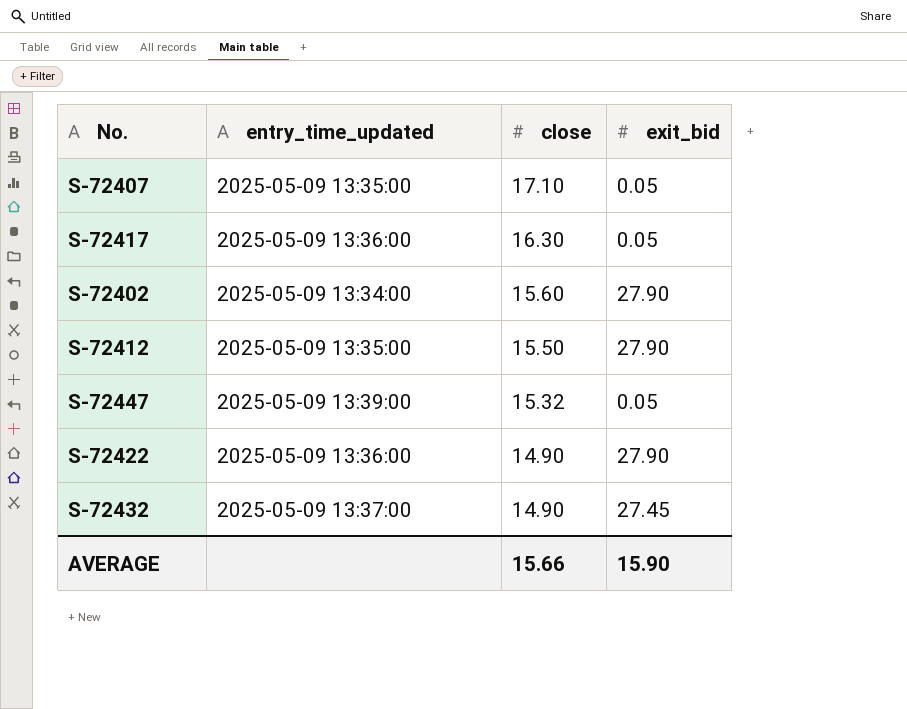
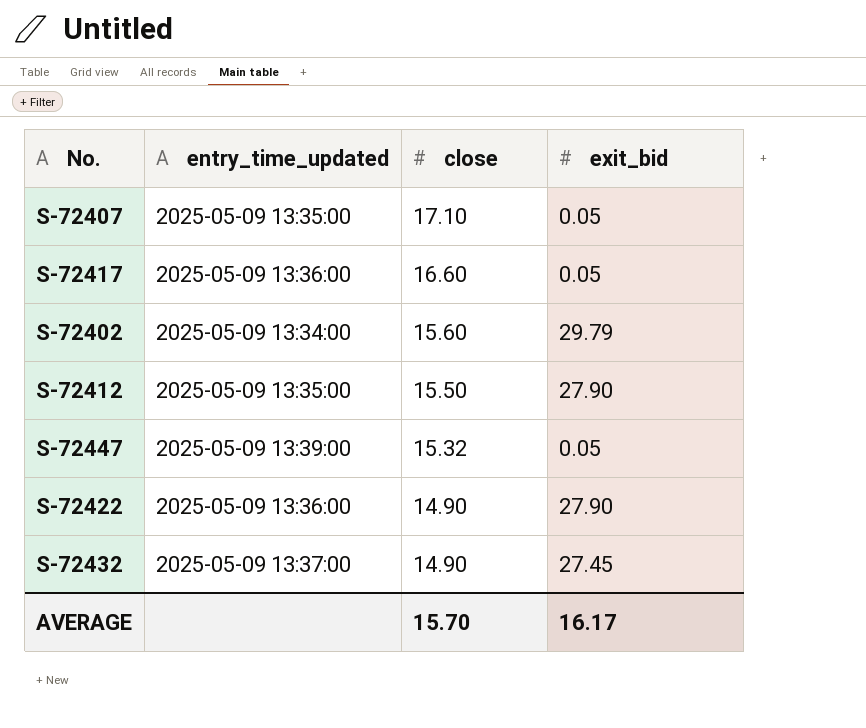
S-72417 | close: 16.30 -> 16.60
S-72402 | exit_bid: 27.90 -> 29.79
AVERAGE | close: 15.66 -> 15.70
AVERAGE | exit_bid: 15.90 -> 16.17

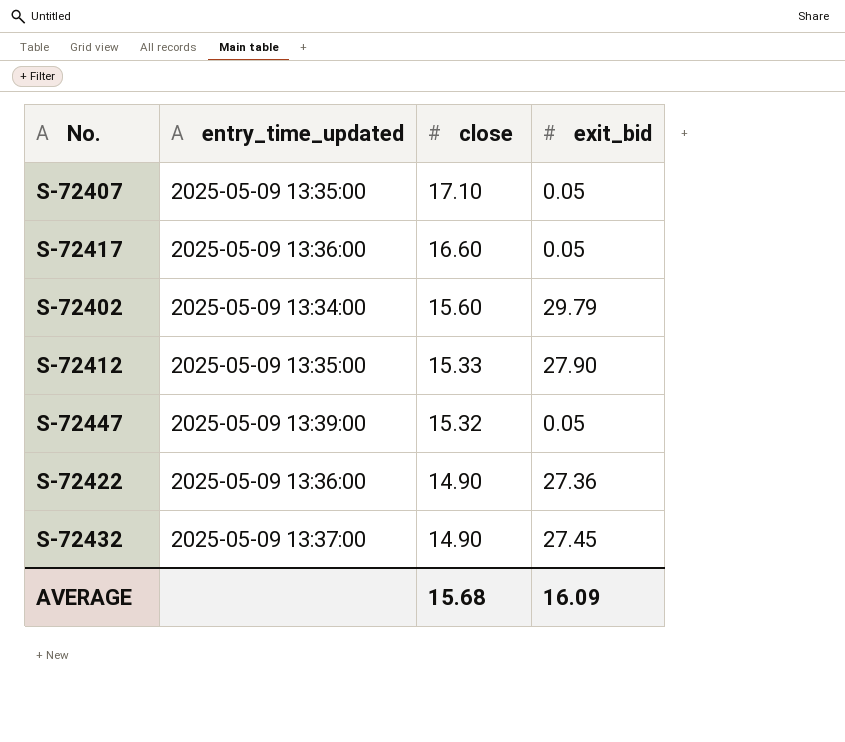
S-72412 | close: 15.50 -> 15.33
S-72422 | exit_bid: 27.90 -> 27.36
AVERAGE | close: 15.70 -> 15.68
AVERAGE | exit_bid: 16.17 -> 16.09

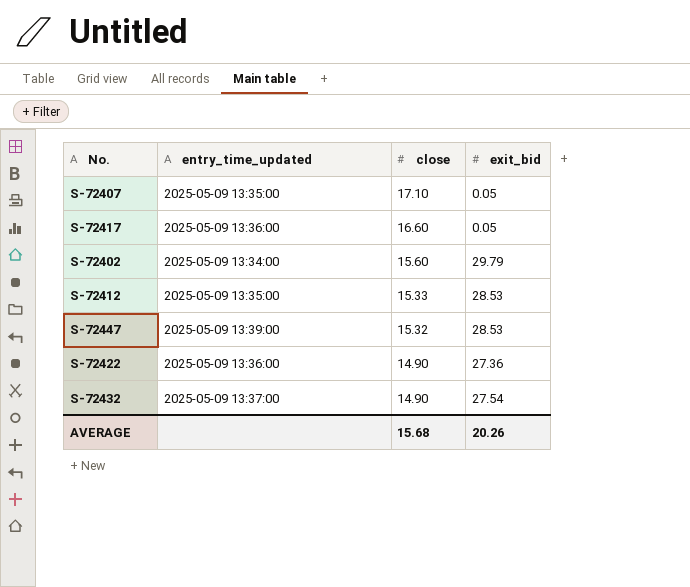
S-72412 | exit_bid: 27.90 -> 28.53
S-72447 | exit_bid: 0.05 -> 28.53
S-72432 | exit_bid: 27.45 -> 27.54
AVERAGE | exit_bid: 16.09 -> 20.26

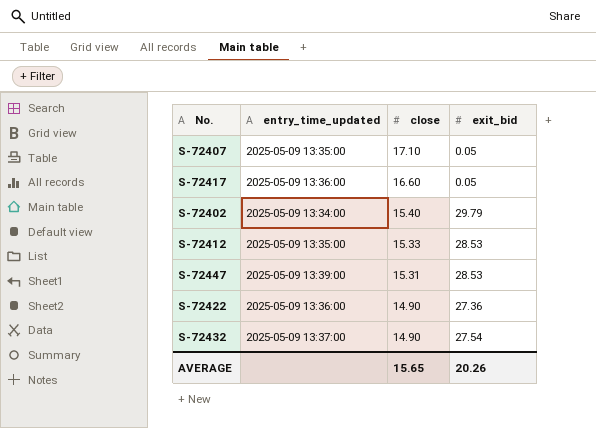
S-72402 | close: 15.60 -> 15.40
S-72447 | close: 15.32 -> 15.31
AVERAGE | close: 15.68 -> 15.65

